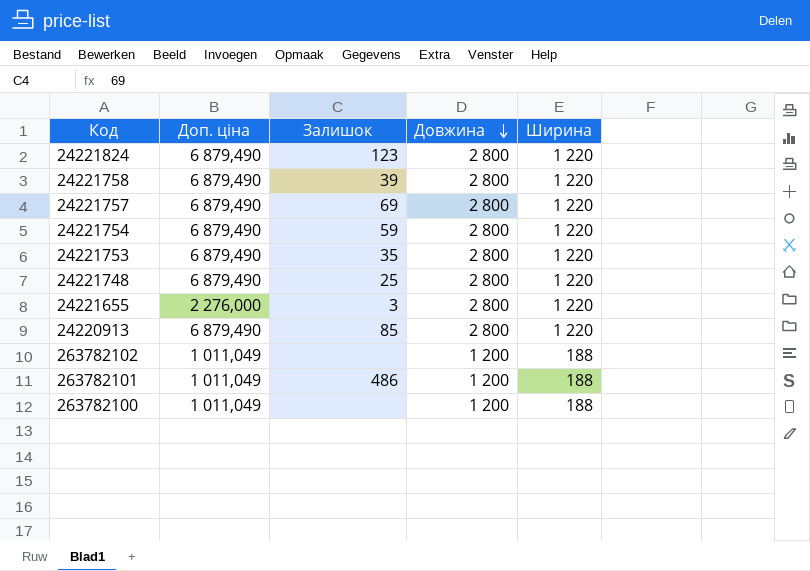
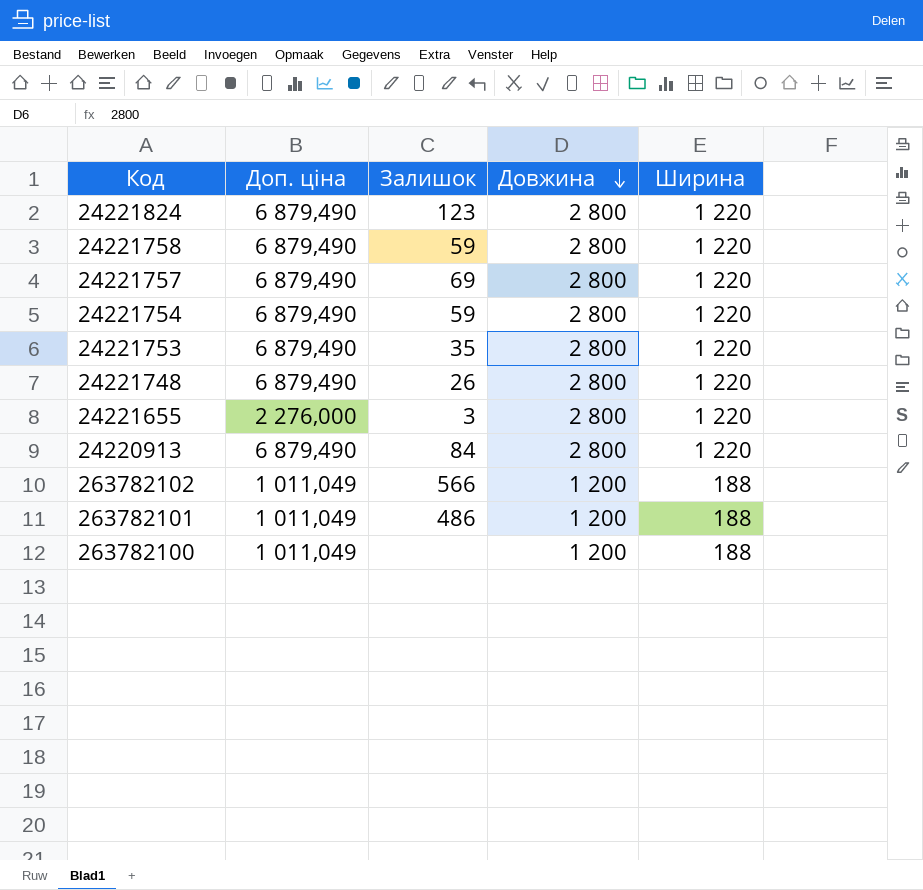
24221758 | Залишок: 39 -> 59
24221748 | Залишок: 25 -> 26
24220913 | Залишок: 85 -> 84
263782102 | Залишок: none -> 566

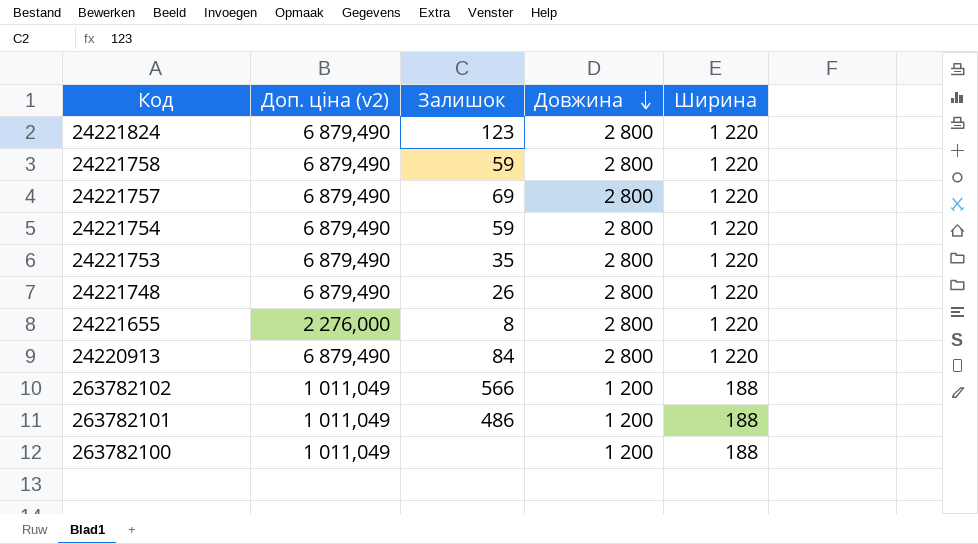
column name: Доп. ціна -> Доп. ціна (v2)
24221655 | Залишок: 3 -> 8

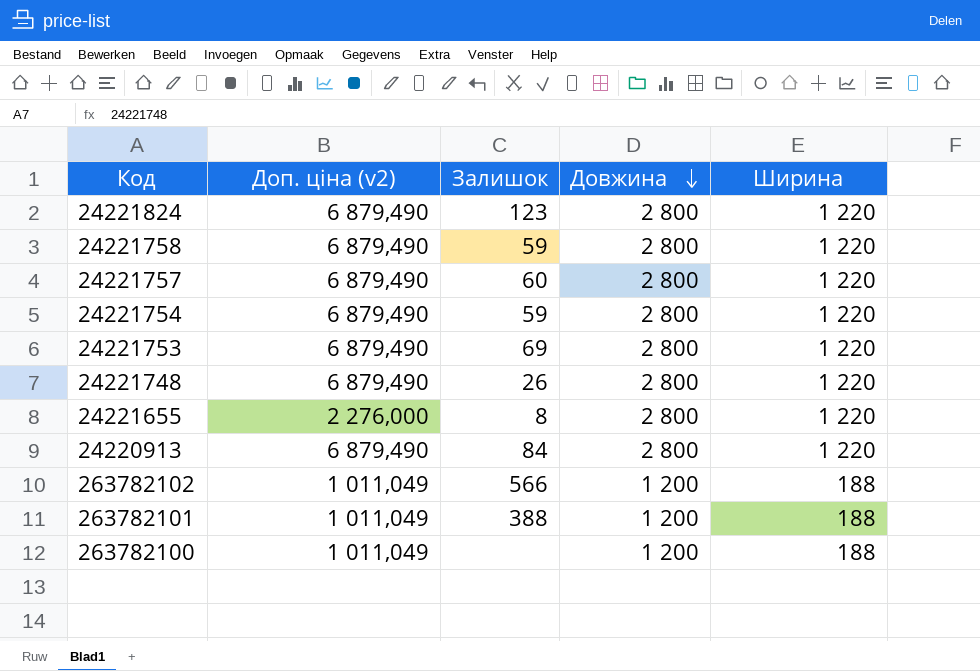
24221757 | Залишок: 69 -> 60
24221753 | Залишок: 35 -> 69
263782101 | Залишок: 486 -> 388

